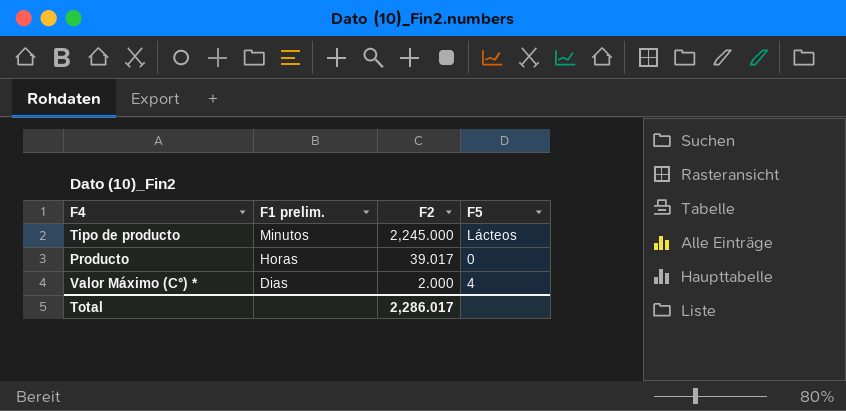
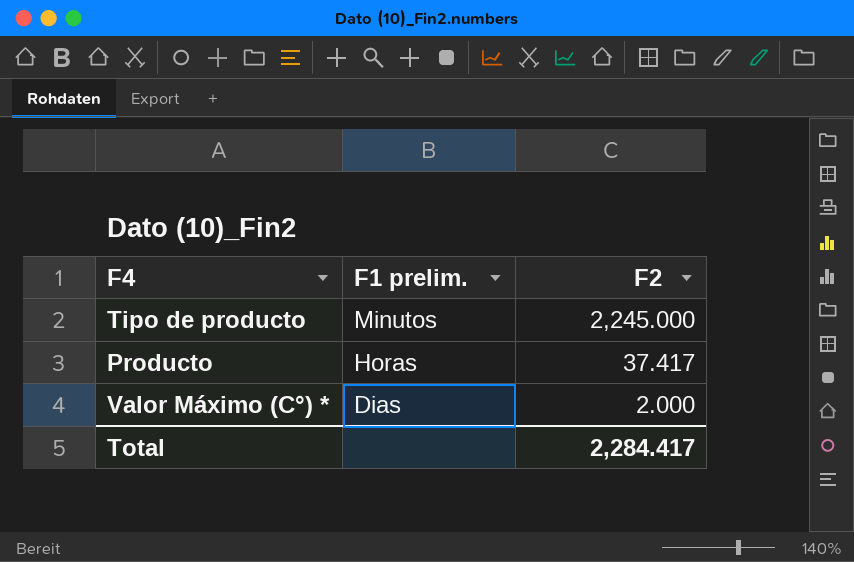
column F5 | position: 4 -> none
Producto | F2: 39.017 -> 37.417
Total | F2: 2,286.017 -> 2,284.417

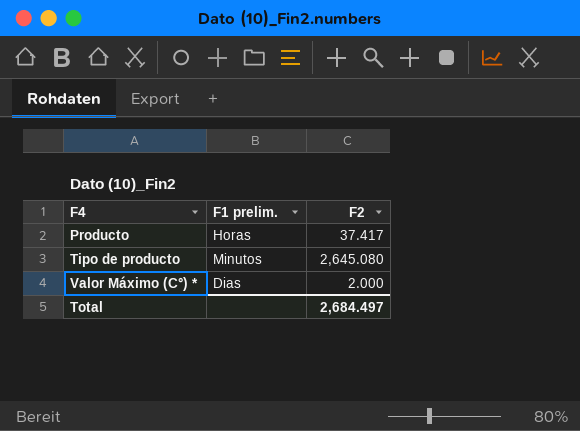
row order: F1 prelim. descending -> F4 ascending
Tipo de producto | F2: 2,245.000 -> 2,645.080
Total | F2: 2,284.417 -> 2,684.497

